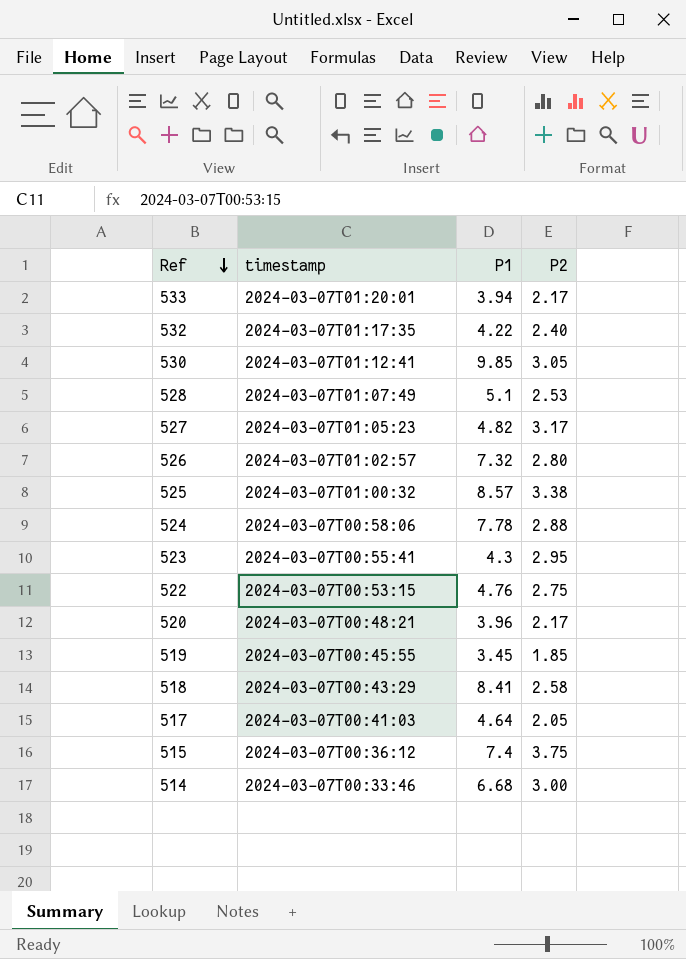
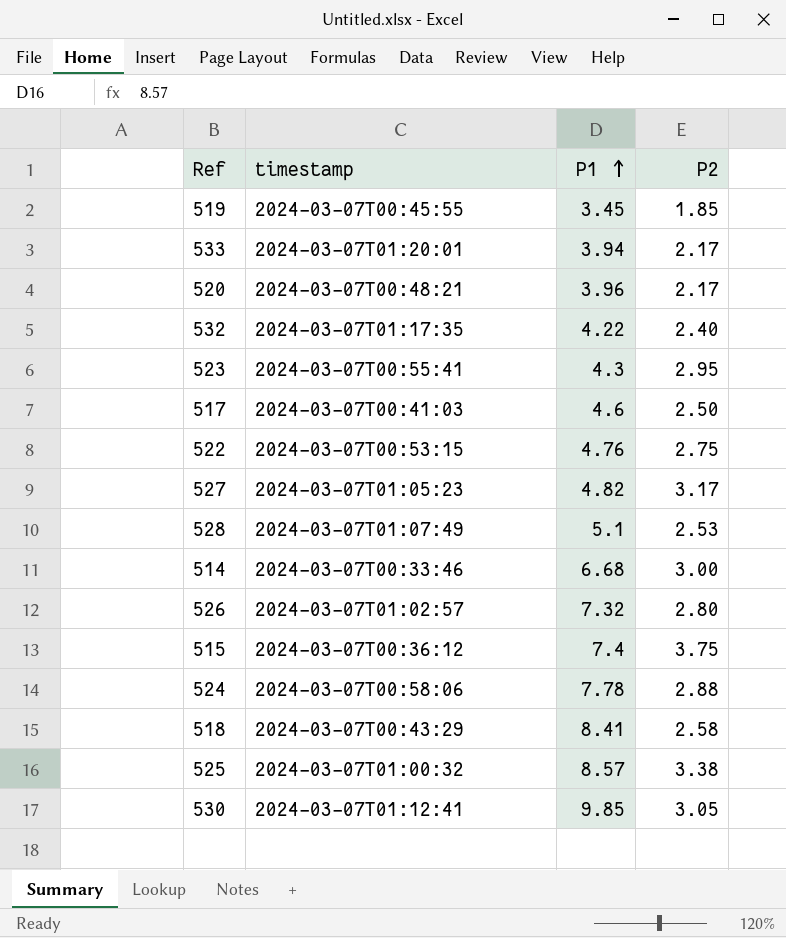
row order: Ref descending -> P1 ascending
517 | P1: 4.64 -> 4.6
517 | P2: 2.05 -> 2.50

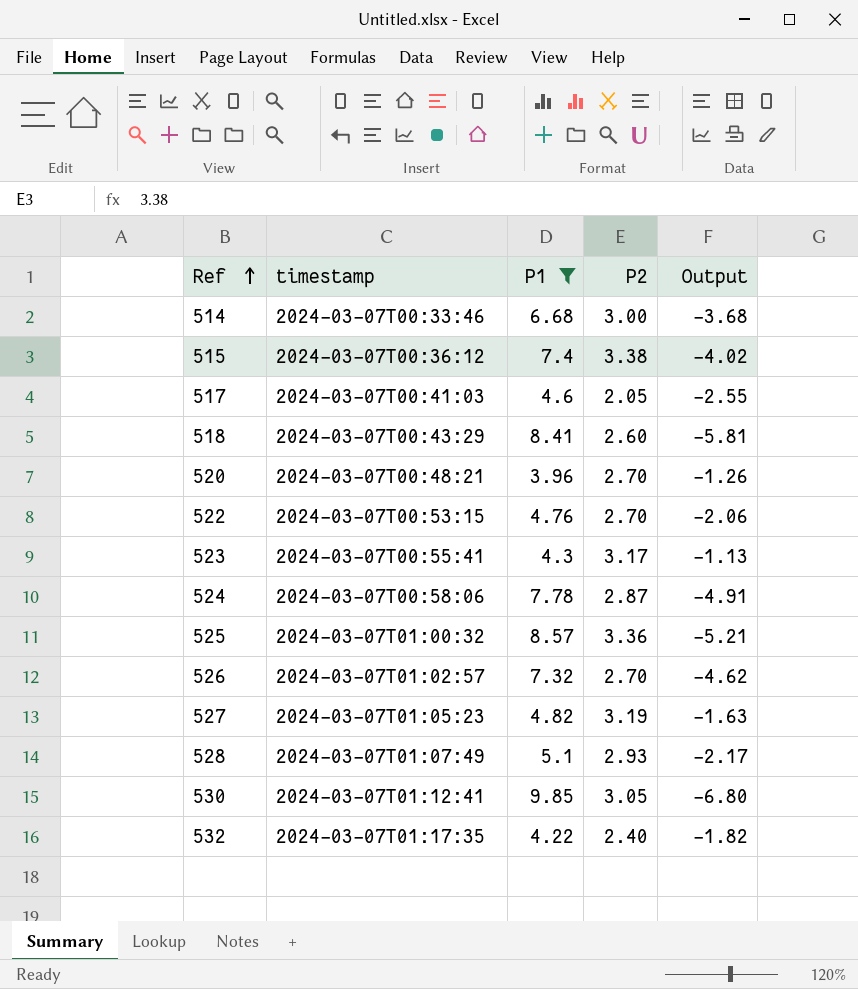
filter: none -> P1 >= 3.96
row order: P1 ascending -> Ref ascending
column Output | formula: none -> [P2] - [P1]
515 | P2: 3.75 -> 3.38
517 | P2: 2.50 -> 2.05
518 | P2: 2.58 -> 2.60
520 | P2: 2.17 -> 2.70
522 | P2: 2.75 -> 2.70
523 | P2: 2.95 -> 3.17
524 | P2: 2.88 -> 2.87
525 | P2: 3.38 -> 3.36
526 | P2: 2.80 -> 2.70
527 | P2: 3.17 -> 3.19
528 | P2: 2.53 -> 2.93

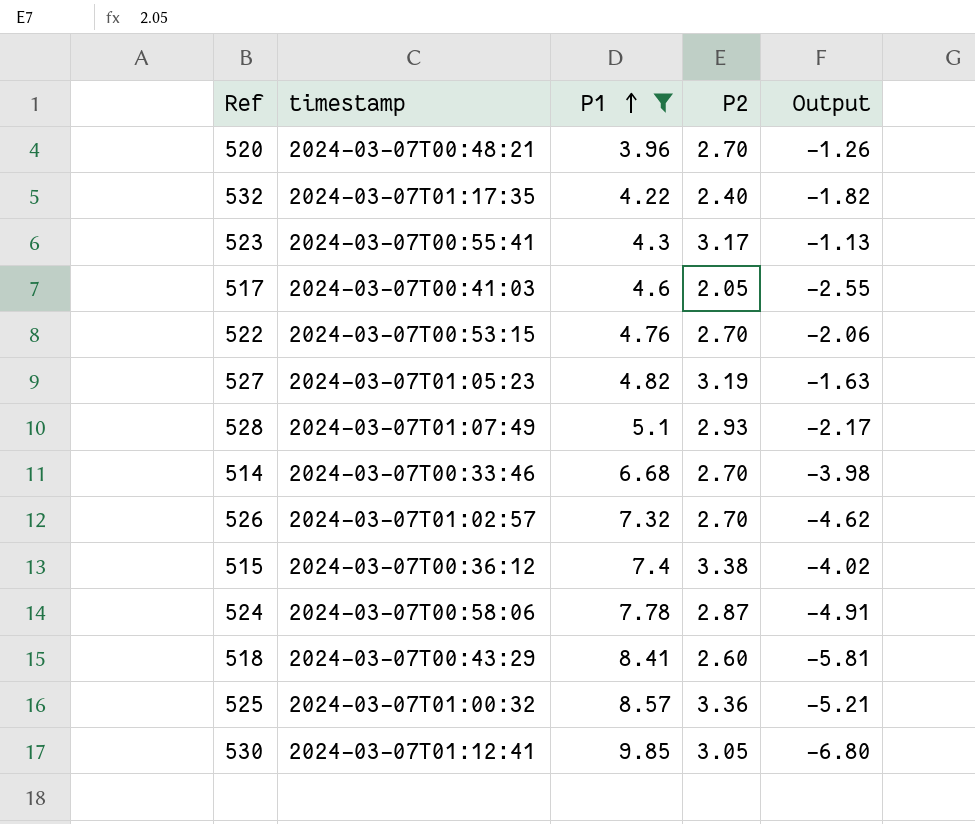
row order: Ref ascending -> P1 ascending
514 | P2: 3.00 -> 2.70
514 | Output: -3.68 -> -3.98

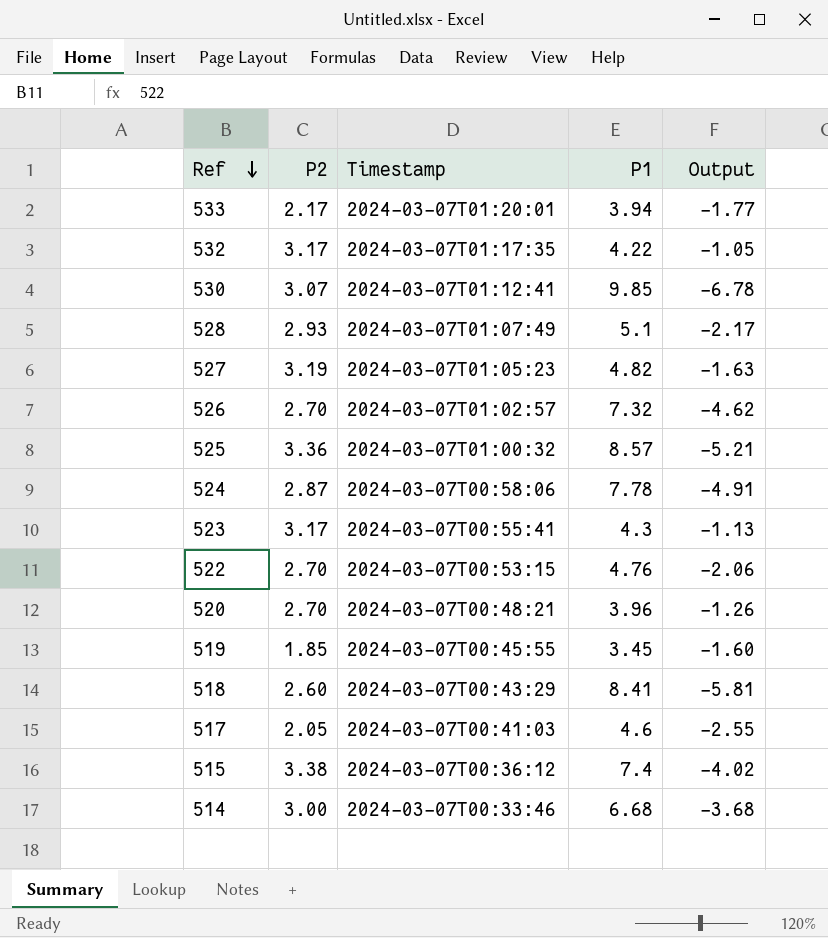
filter: P1 >= 3.96 -> none
row order: P1 ascending -> Ref descending
column P2 | position: 4 -> 2
column name: timestamp -> Timestamp
532 | P2: 2.40 -> 3.17
532 | Output: -1.82 -> -1.05
530 | P2: 3.05 -> 3.07
530 | Output: -6.80 -> -6.78
514 | P2: 2.70 -> 3.00
514 | Output: -3.98 -> -3.68

